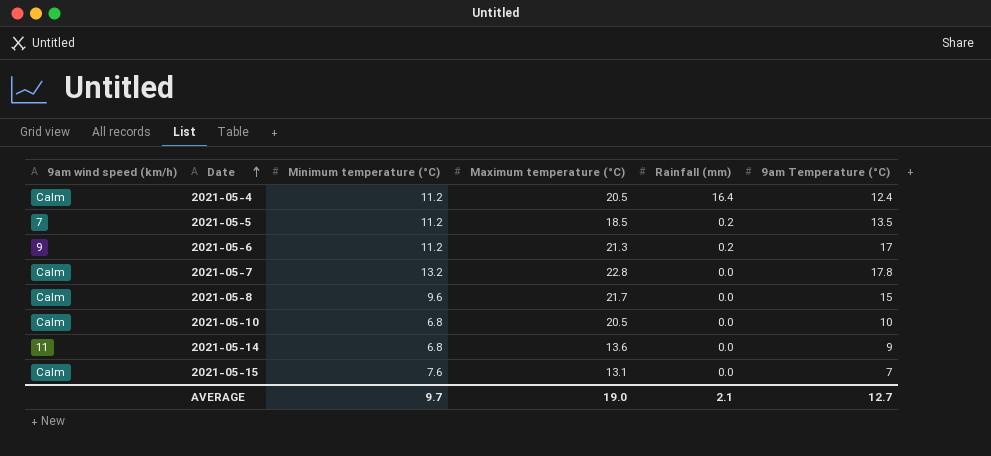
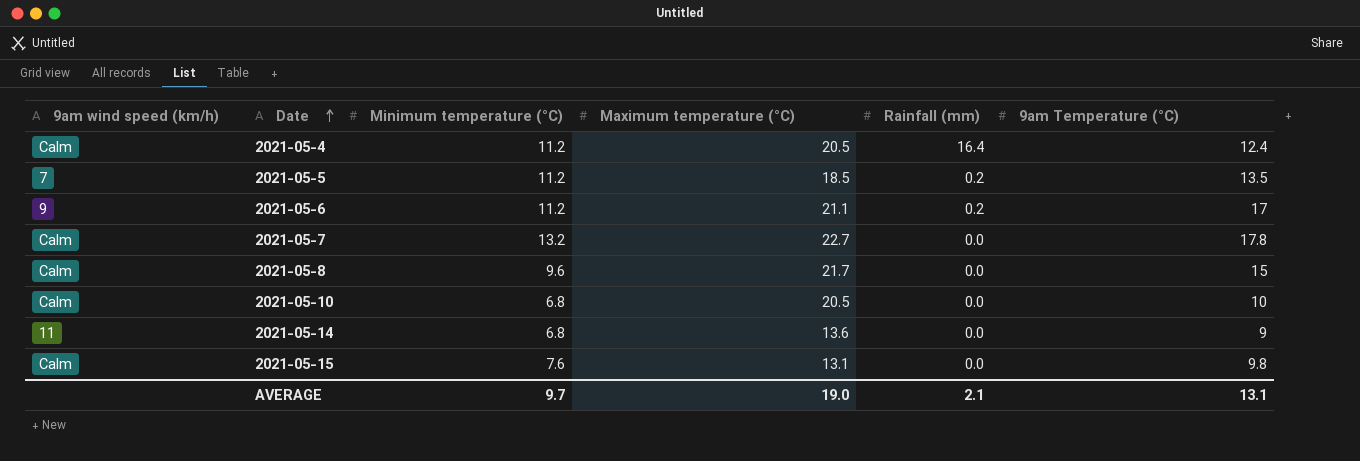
2021-05-6 | Maximum temperature (°C): 21.3 -> 21.1
2021-05-7 | Maximum temperature (°C): 22.8 -> 22.7
2021-05-15 | 9am Temperature (°C): 7 -> 9.8
AVERAGE | 9am Temperature (°C): 12.7 -> 13.1

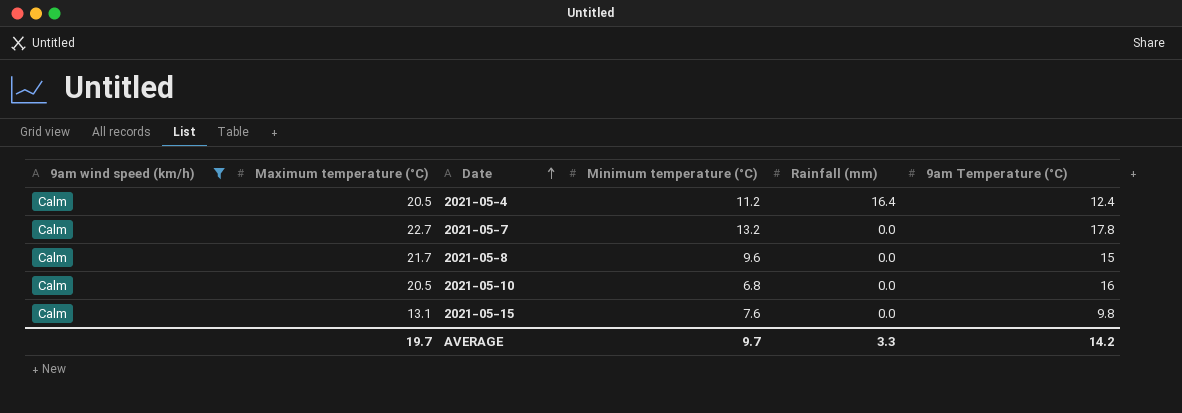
filter: none -> 9am wind speed (km/h) = Calm
column Maximum temperature (°C) | position: 4 -> 2
2021-05-10 | 9am Temperature (°C): 10 -> 16
AVERAGE | Maximum temperature (°C): 19.0 -> 19.7
AVERAGE | Rainfall (mm): 2.1 -> 3.3
AVERAGE | 9am Temperature (°C): 13.1 -> 14.2

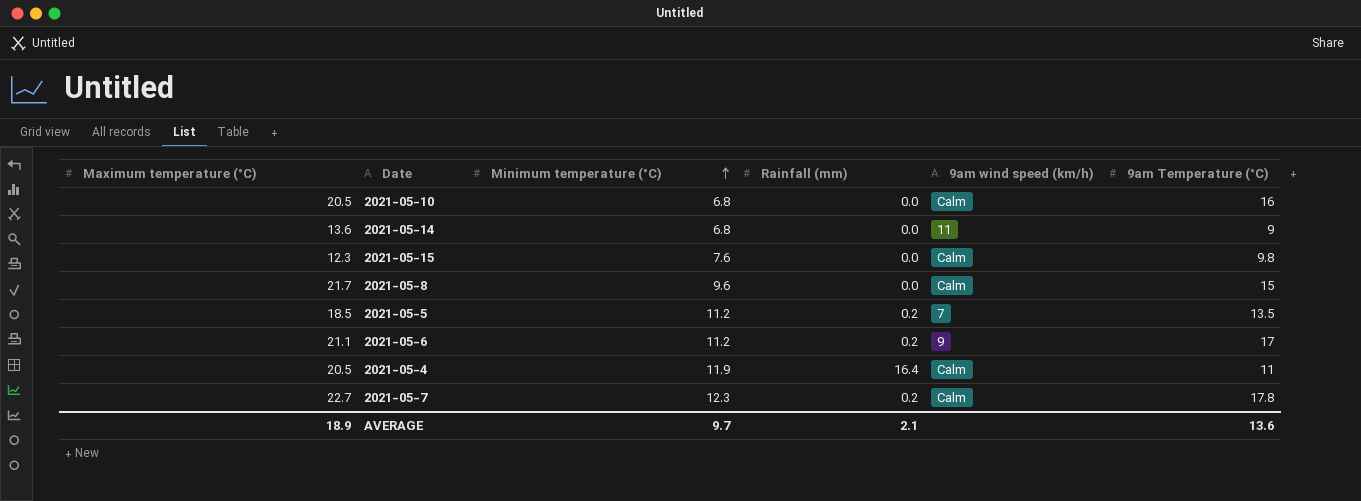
filter: 9am wind speed (km/h) = Calm -> none
row order: Date ascending -> Minimum temperature (°C) ascending
column 9am wind speed (km/h) | position: 1 -> 5
2021-05-15 | Maximum temperature (°C): 13.1 -> 12.3
2021-05-4 | Minimum temperature (°C): 11.2 -> 11.9
2021-05-4 | 9am Temperature (°C): 12.4 -> 11
2021-05-7 | Minimum temperature (°C): 13.2 -> 12.3
2021-05-7 | Rainfall (mm): 0.0 -> 0.2
AVERAGE | Maximum temperature (°C): 19.7 -> 18.9
AVERAGE | Rainfall (mm): 3.3 -> 2.1
AVERAGE | 9am Temperature (°C): 14.2 -> 13.6

